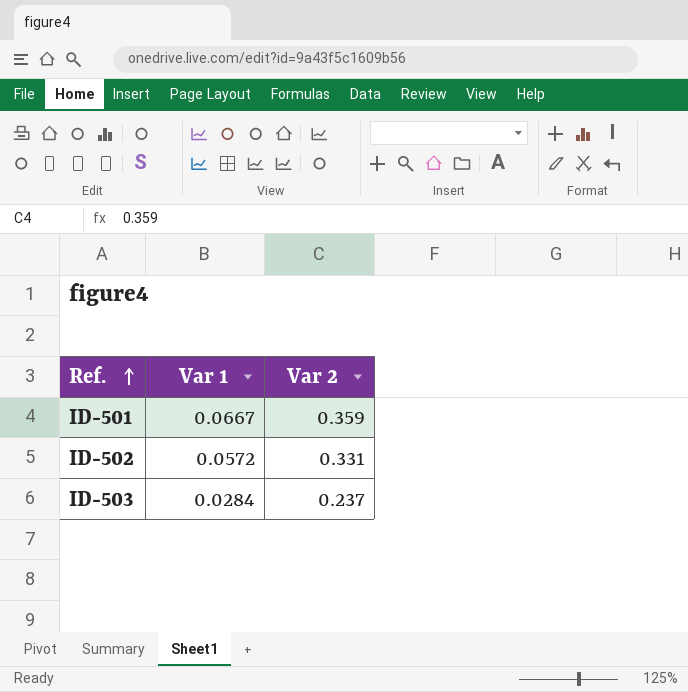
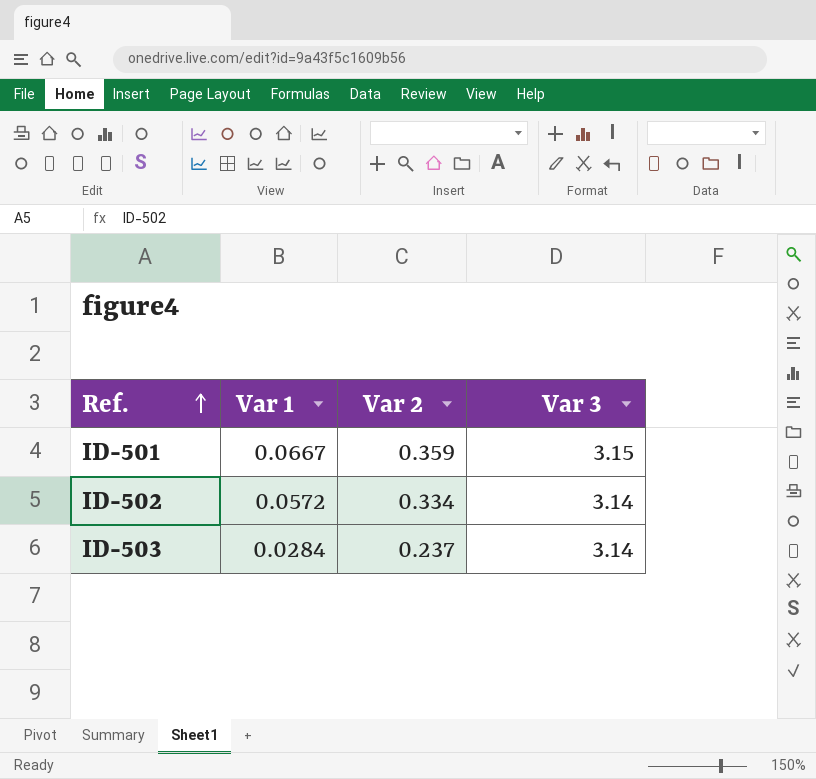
column Var 3 | position: none -> 4
ID-502 | Var 2: 0.331 -> 0.334

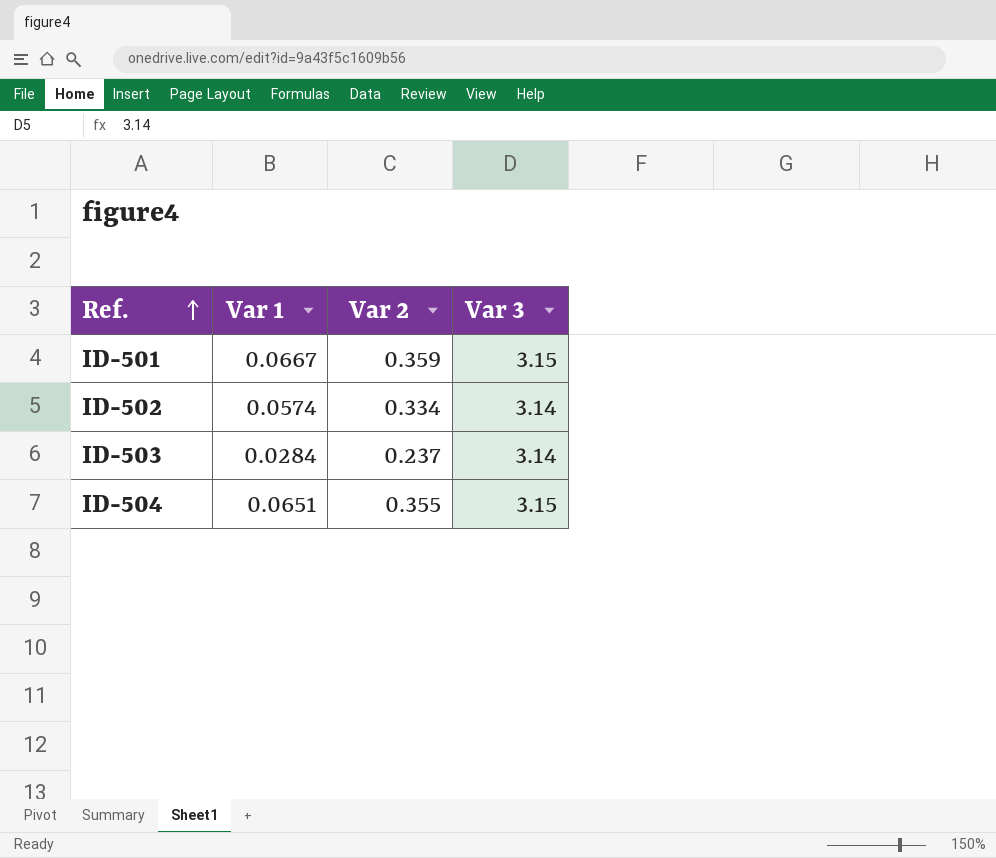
ID-502 | Var 1: 0.0572 -> 0.0574
row ID-504: none -> 0.0651 | 0.355 | 3.15

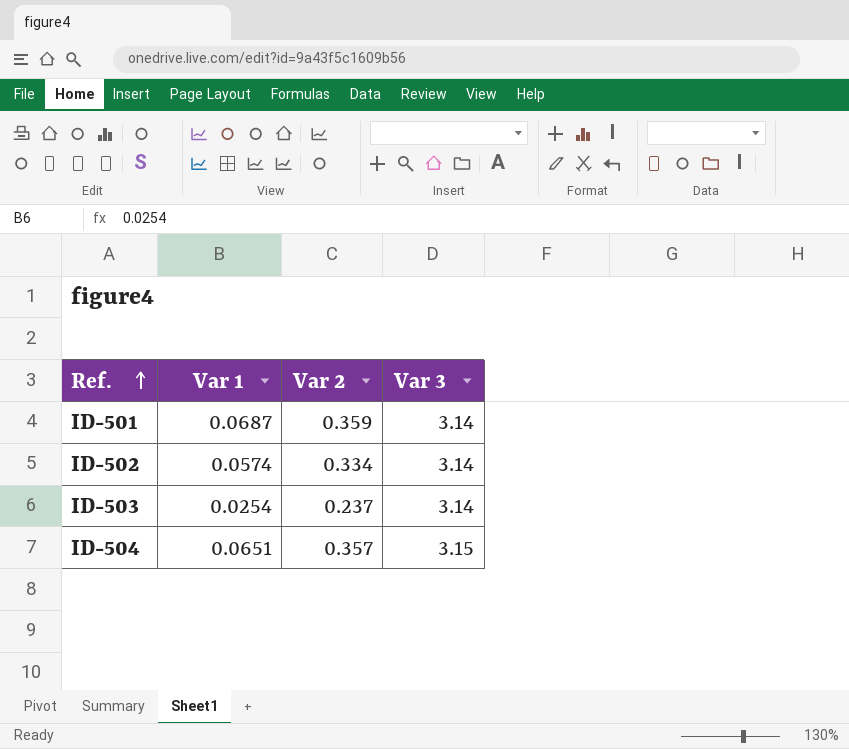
ID-501 | Var 1: 0.0667 -> 0.0687
ID-501 | Var 3: 3.15 -> 3.14
ID-503 | Var 1: 0.0284 -> 0.0254
ID-504 | Var 2: 0.355 -> 0.357

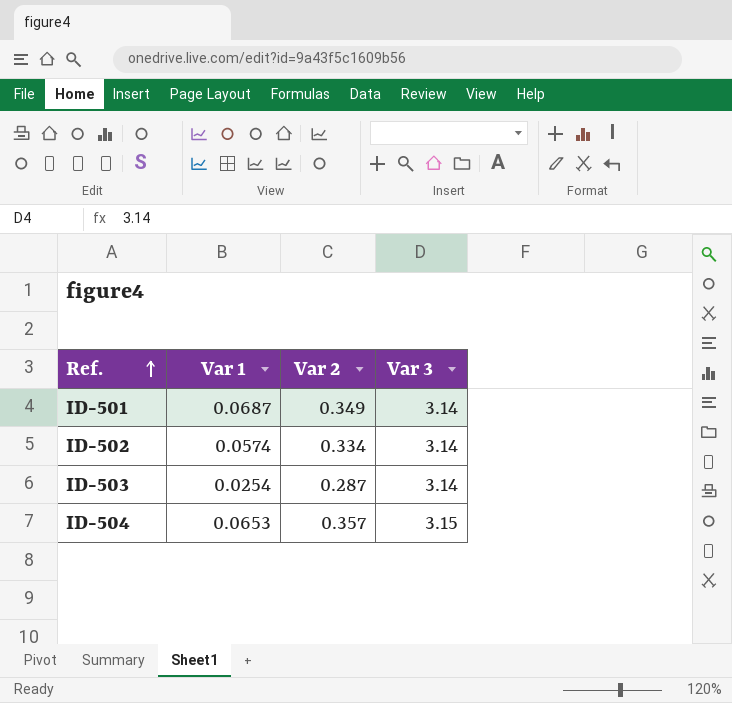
ID-501 | Var 2: 0.359 -> 0.349
ID-503 | Var 2: 0.237 -> 0.287
ID-504 | Var 1: 0.0651 -> 0.0653

